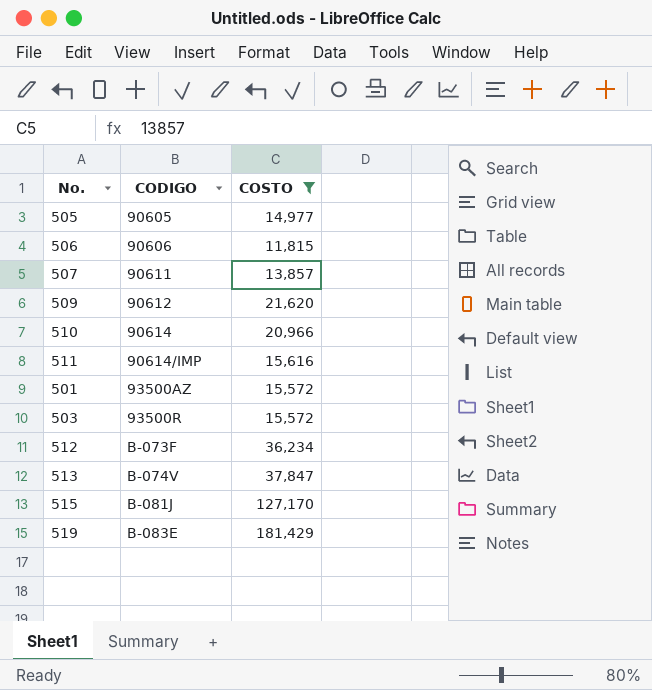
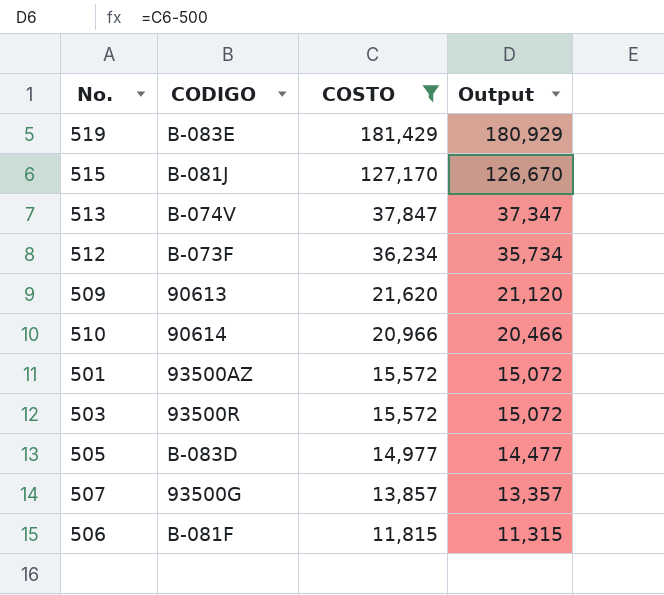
row order: CODIGO ascending -> COSTO descending
column Output | formula: none -> [COSTO] - 500
row 511: 90614/IMP | 15,616 -> none
509 | CODIGO: 90612 -> 90613
505 | CODIGO: 90605 -> B-083D
507 | CODIGO: 90611 -> 93500G
506 | CODIGO: 90606 -> B-081F

